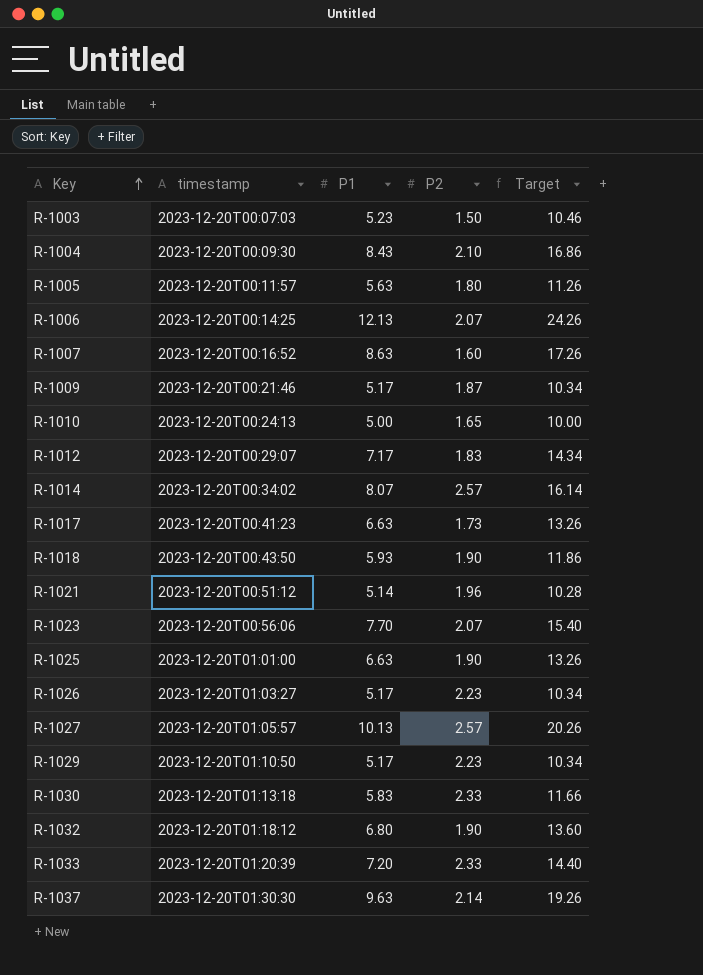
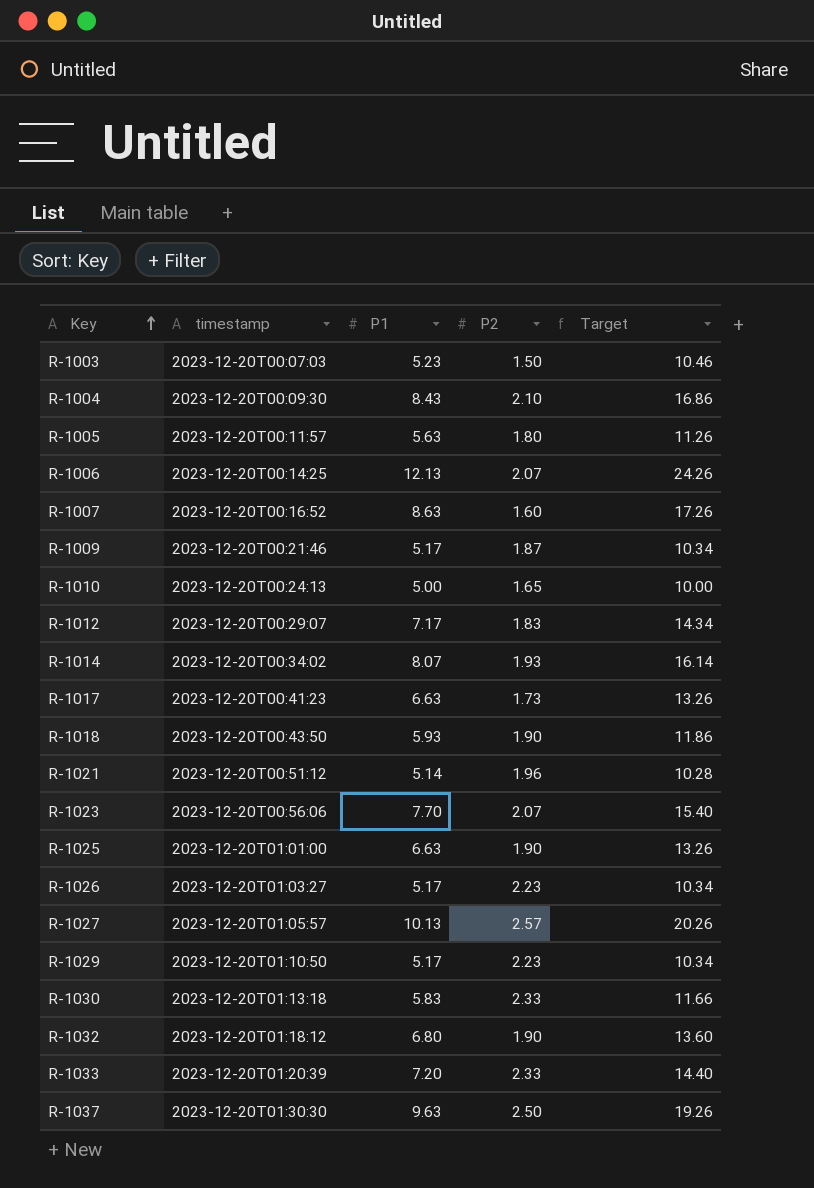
R-1014 | P2: 2.57 -> 1.93
R-1037 | P2: 2.14 -> 2.50

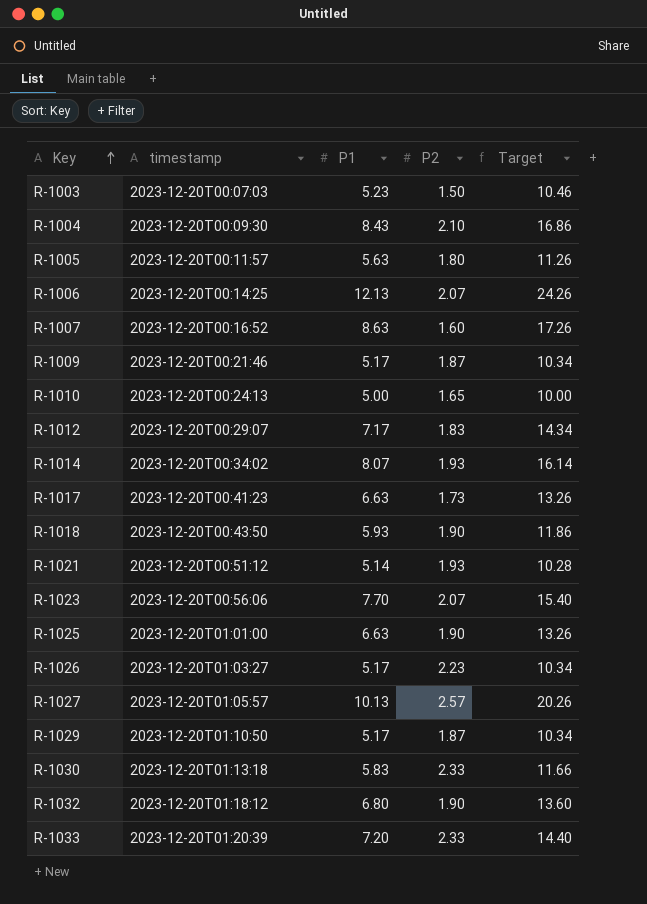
row R-1037: 2023-12-20T01:30:30 | 9.63 | 2.50 | 19.26 -> none
R-1021 | P2: 1.96 -> 1.93
R-1029 | P2: 2.23 -> 1.87

